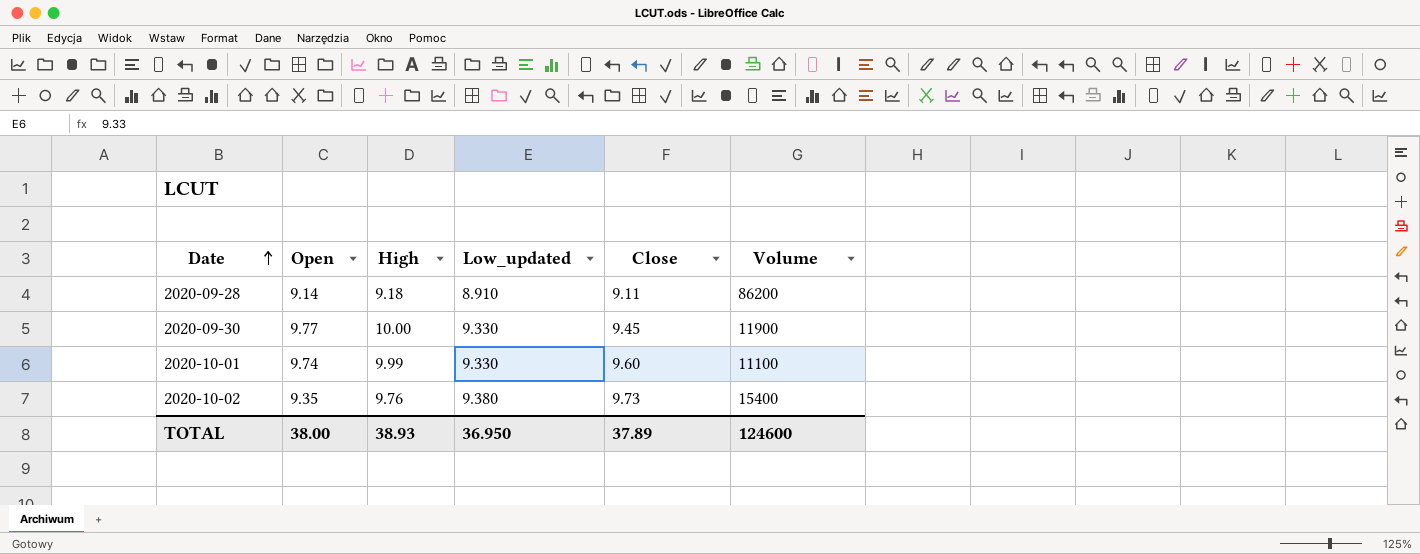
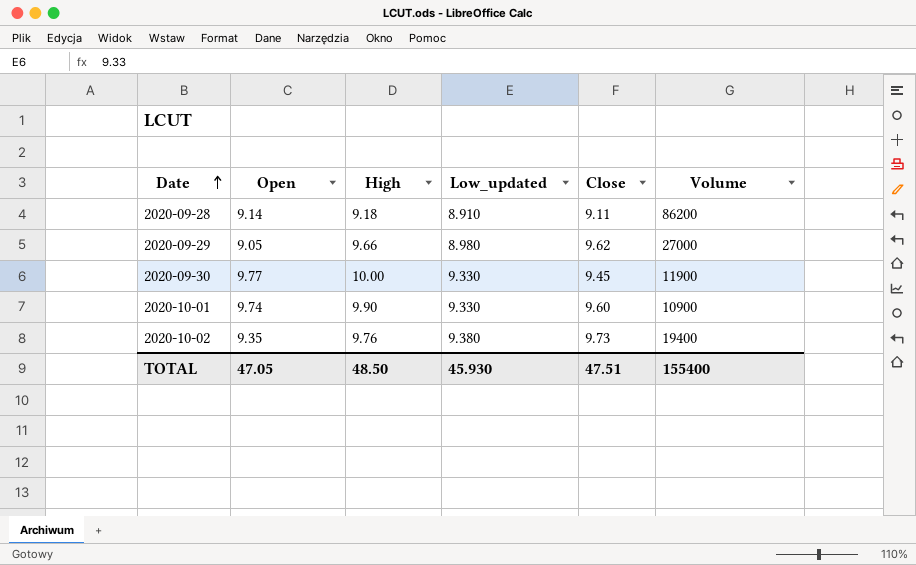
row 2020-09-29: none -> 9.05 | 9.66 | 8.980 | 9.62 | 27000
2020-10-01 | High: 9.99 -> 9.90
2020-10-01 | Volume: 11100 -> 10900
2020-10-02 | Volume: 15400 -> 19400
TOTAL | Open: 38.00 -> 47.05
TOTAL | High: 38.93 -> 48.50
TOTAL | Low_updated: 36.950 -> 45.930
TOTAL | Close: 37.89 -> 47.51
TOTAL | Volume: 124600 -> 155400

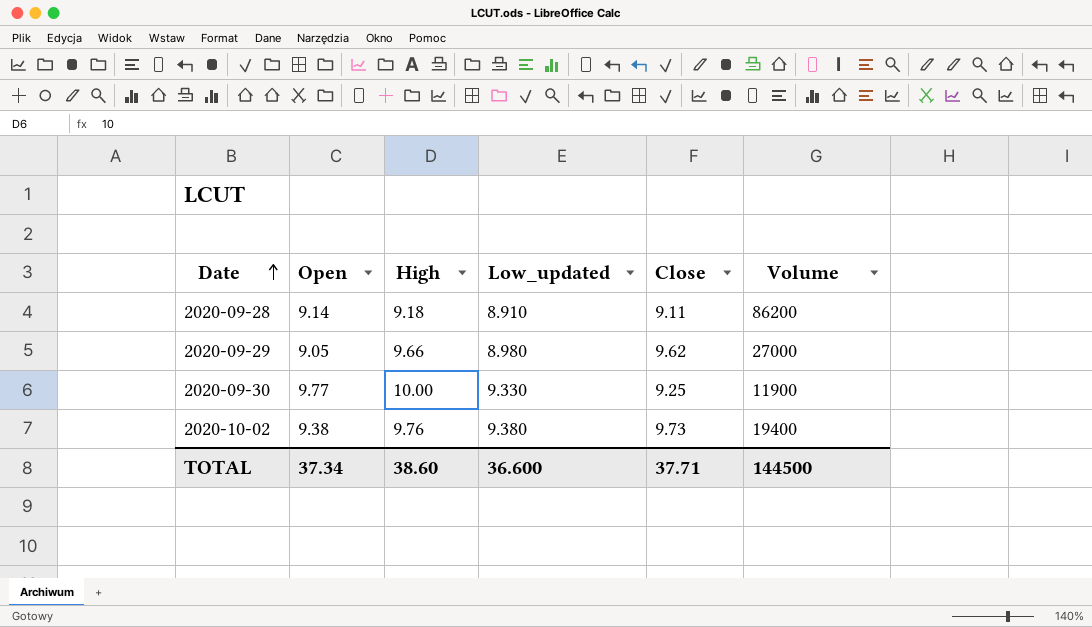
row 2020-10-01: 9.74 | 9.90 | 9.330 | 9.60 | 10900 -> none
2020-09-30 | Close: 9.45 -> 9.25
2020-10-02 | Open: 9.35 -> 9.38
TOTAL | Open: 47.05 -> 37.34
TOTAL | High: 48.50 -> 38.60
TOTAL | Low_updated: 45.930 -> 36.600
TOTAL | Close: 47.51 -> 37.71
TOTAL | Volume: 155400 -> 144500

